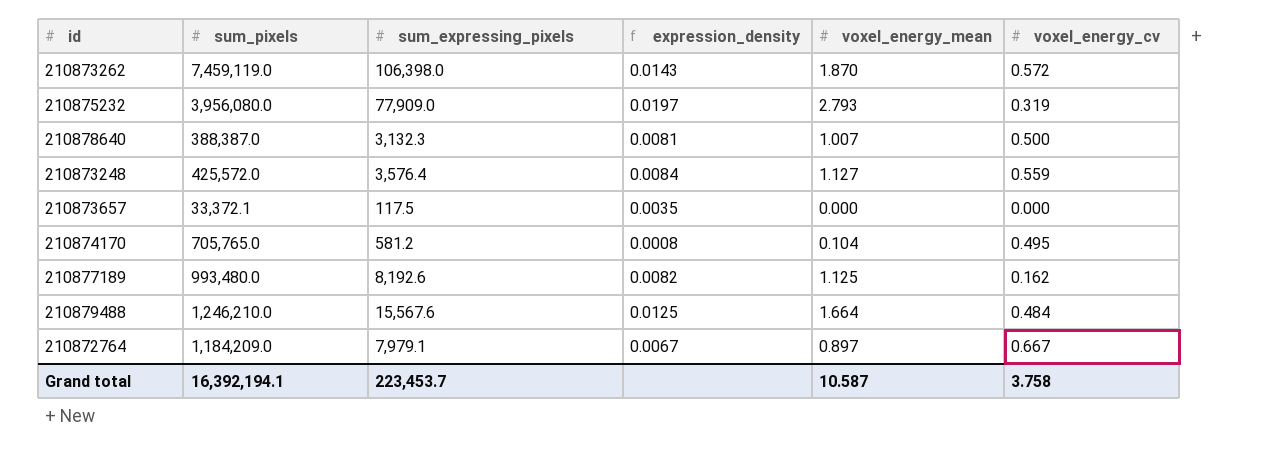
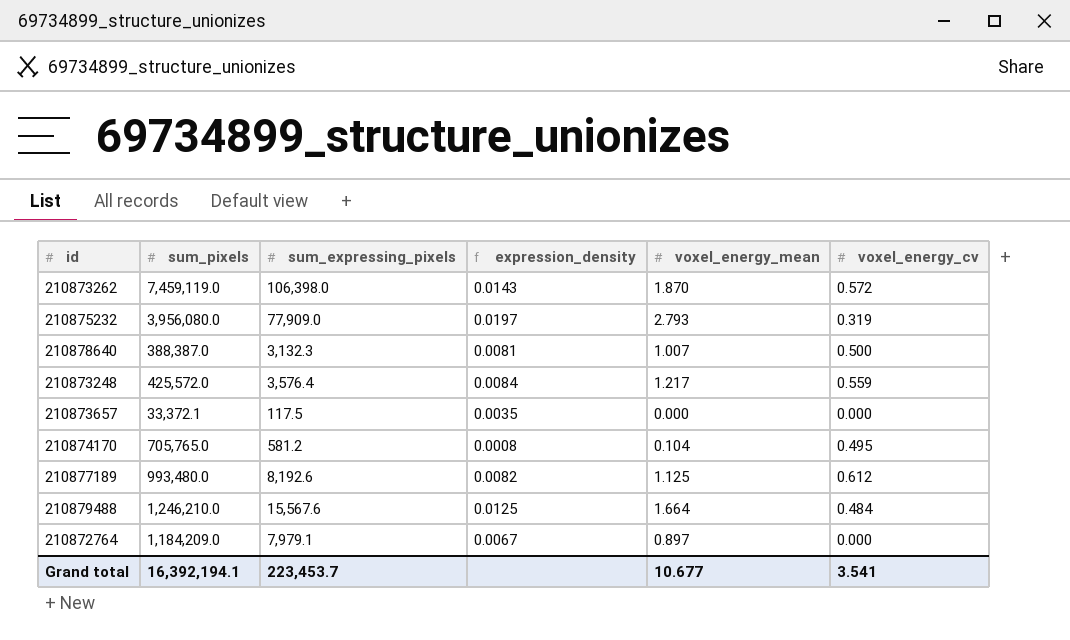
210873248 | voxel_energy_mean: 1.127 -> 1.217
210877189 | voxel_energy_cv: 0.162 -> 0.612
210872764 | voxel_energy_cv: 0.667 -> 0.000
Grand total | voxel_energy_mean: 10.587 -> 10.677
Grand total | voxel_energy_cv: 3.758 -> 3.541

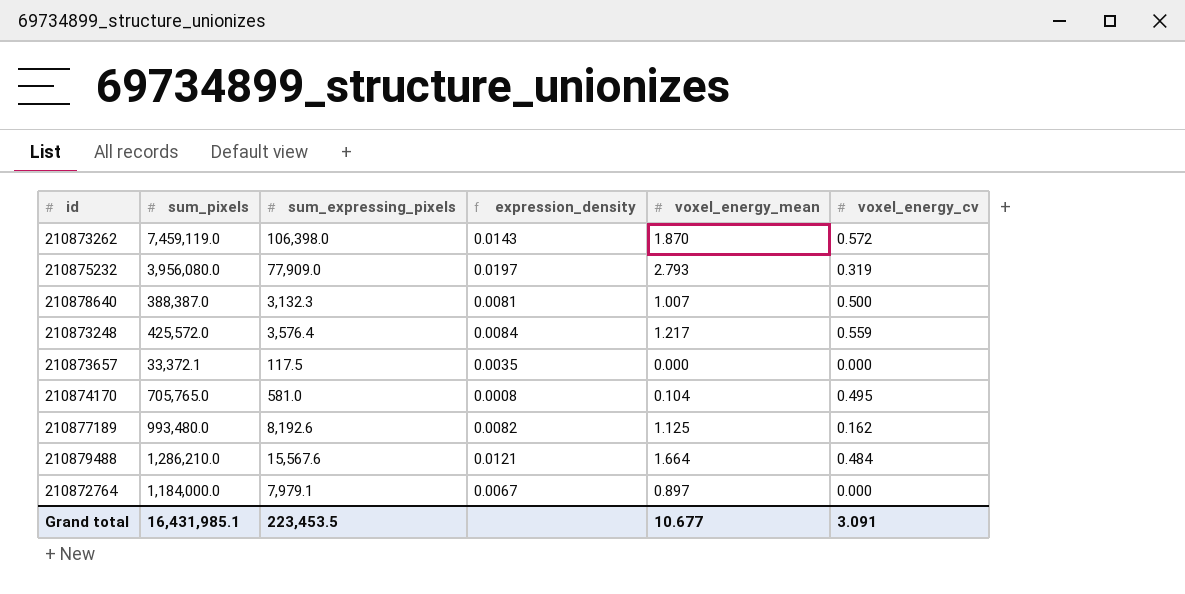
210874170 | sum_expressing_pixels: 581.2 -> 581.0
210877189 | voxel_energy_cv: 0.612 -> 0.162
210879488 | sum_pixels: 1,246,210.0 -> 1,286,210.0
210879488 | expression_density: 0.0125 -> 0.0121
210872764 | sum_pixels: 1,184,209.0 -> 1,184,000.0
Grand total | sum_pixels: 16,392,194.1 -> 16,431,985.1
Grand total | sum_expressing_pixels: 223,453.7 -> 223,453.5
Grand total | voxel_energy_cv: 3.541 -> 3.091

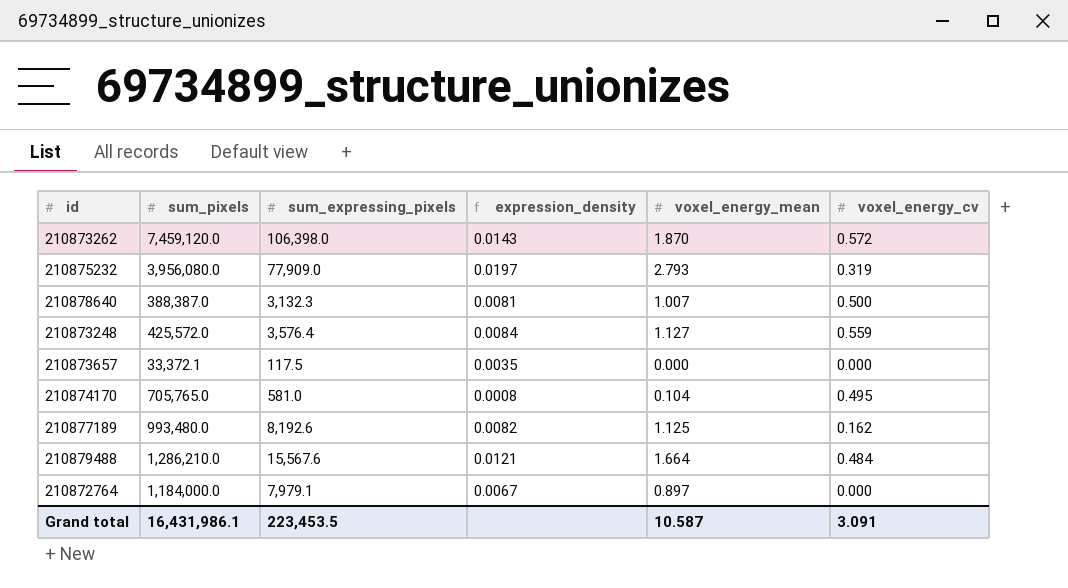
210873262 | sum_pixels: 7,459,119.0 -> 7,459,120.0
210873248 | voxel_energy_mean: 1.217 -> 1.127
Grand total | sum_pixels: 16,431,985.1 -> 16,431,986.1
Grand total | voxel_energy_mean: 10.677 -> 10.587

